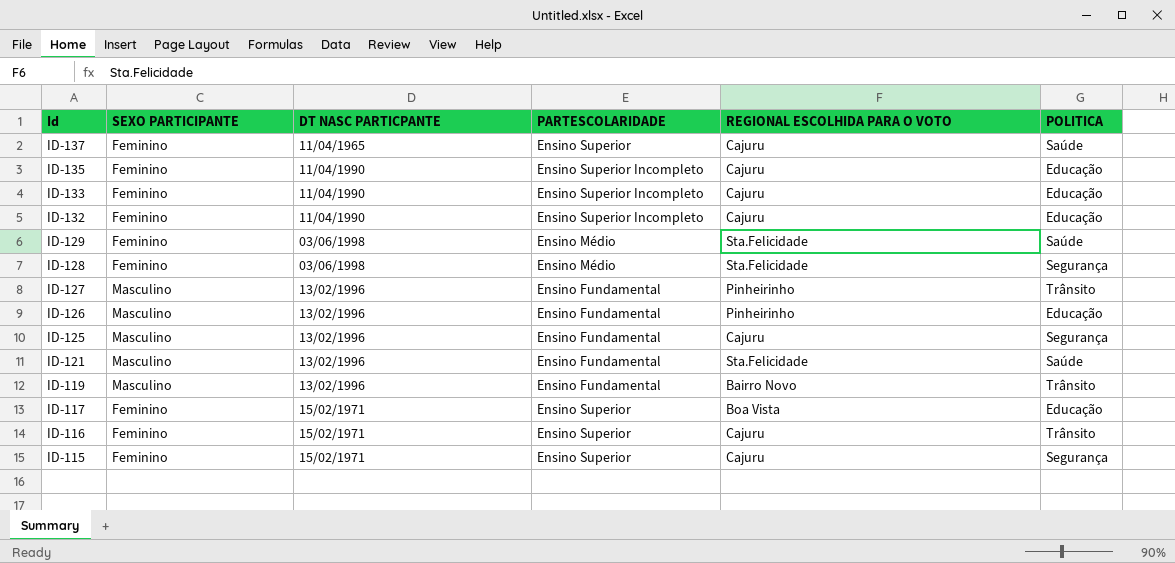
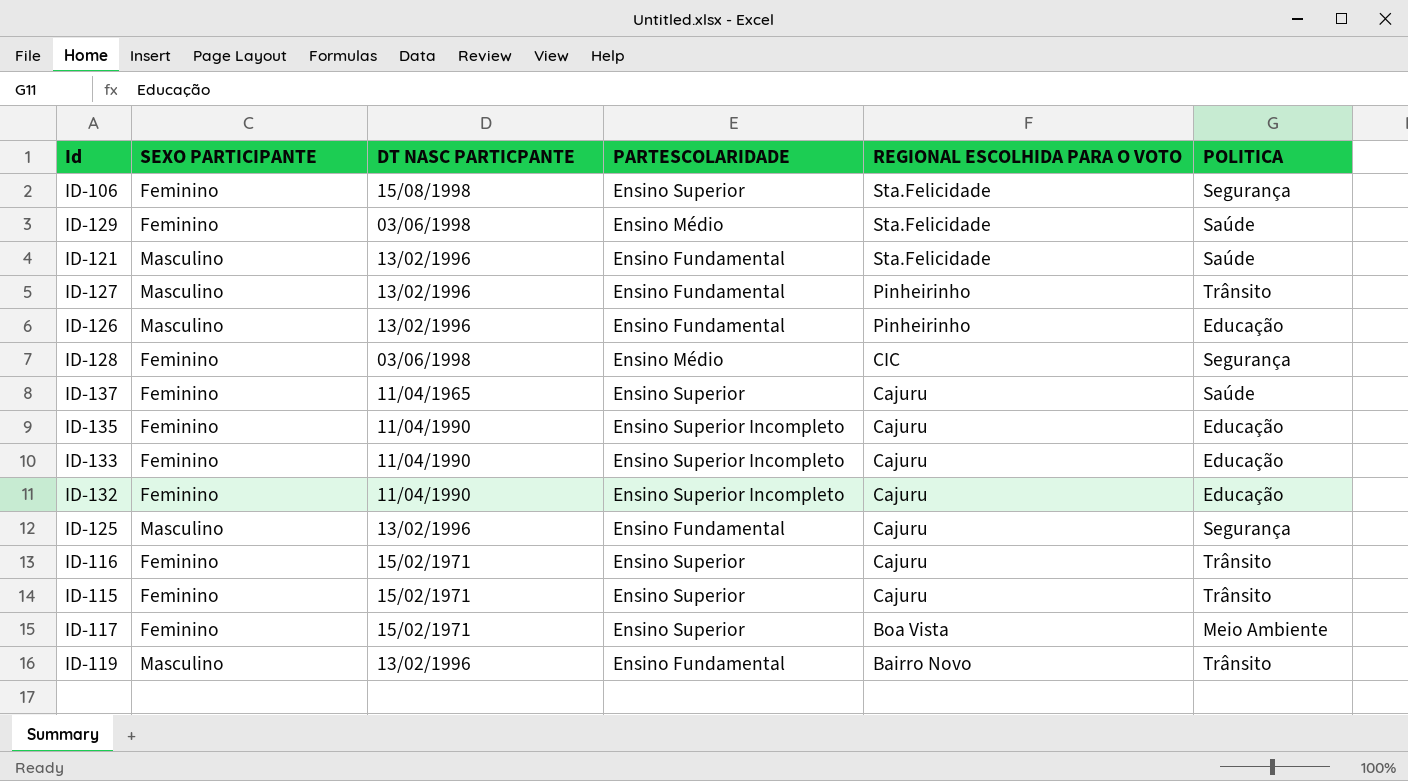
row order: Id descending -> REGIONAL ESCOLHIDA PARA O VOTO descending
row ID-106: none -> Feminino | 15/08/1998 | Ensino Superior | Sta.Felicidade | Segurança
ID-128 | REGIONAL ESCOLHIDA PARA O VOTO: Sta.Felicidade -> CIC
ID-115 | POLITICA: Segurança -> Trânsito
ID-117 | POLITICA: Educação -> Meio Ambiente

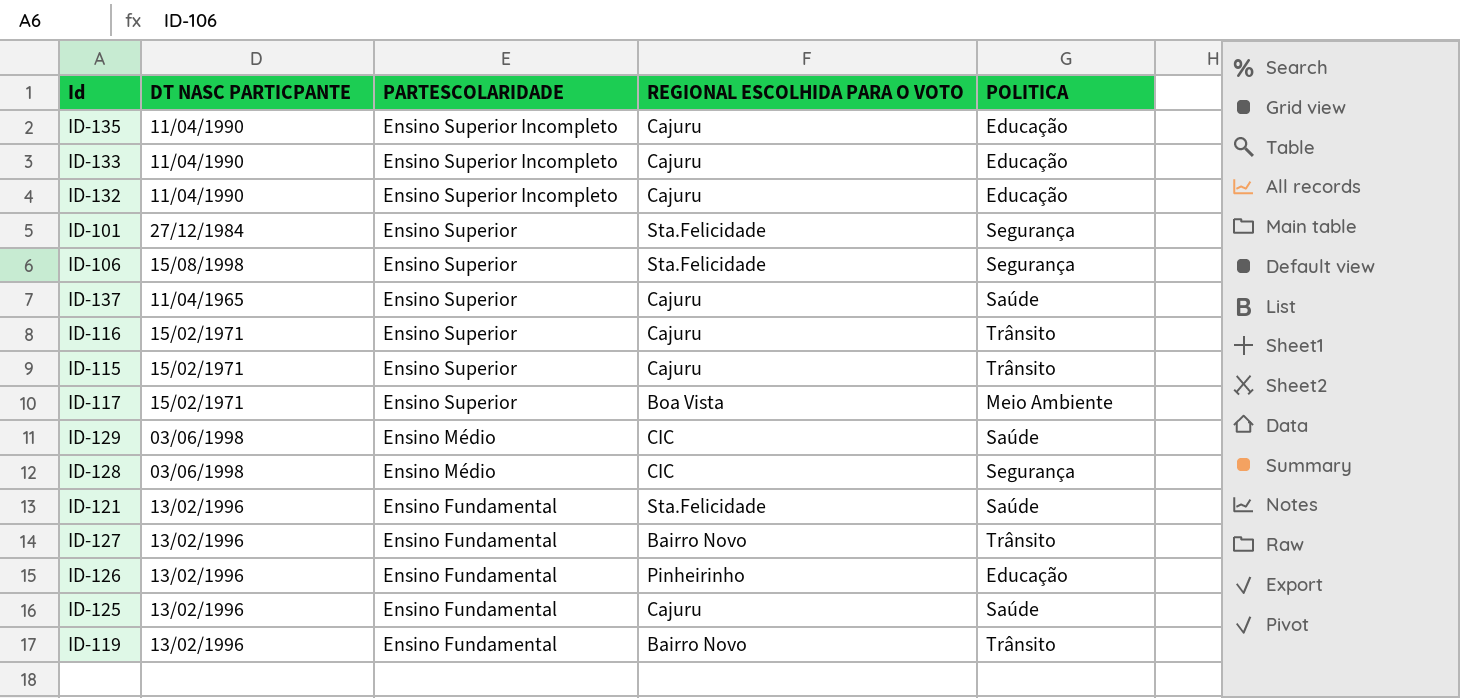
row order: REGIONAL ESCOLHIDA PARA O VOTO descending -> PARTESCOLARIDADE descending
column SEXO PARTICIPANTE | position: 2 -> none
row ID-101: none -> 27/12/1984 | Ensino Superior | Sta.Felicidade | Segurança
ID-129 | REGIONAL ESCOLHIDA PARA O VOTO: Sta.Felicidade -> CIC
ID-127 | REGIONAL ESCOLHIDA PARA O VOTO: Pinheirinho -> Bairro Novo
ID-125 | POLITICA: Segurança -> Saúde

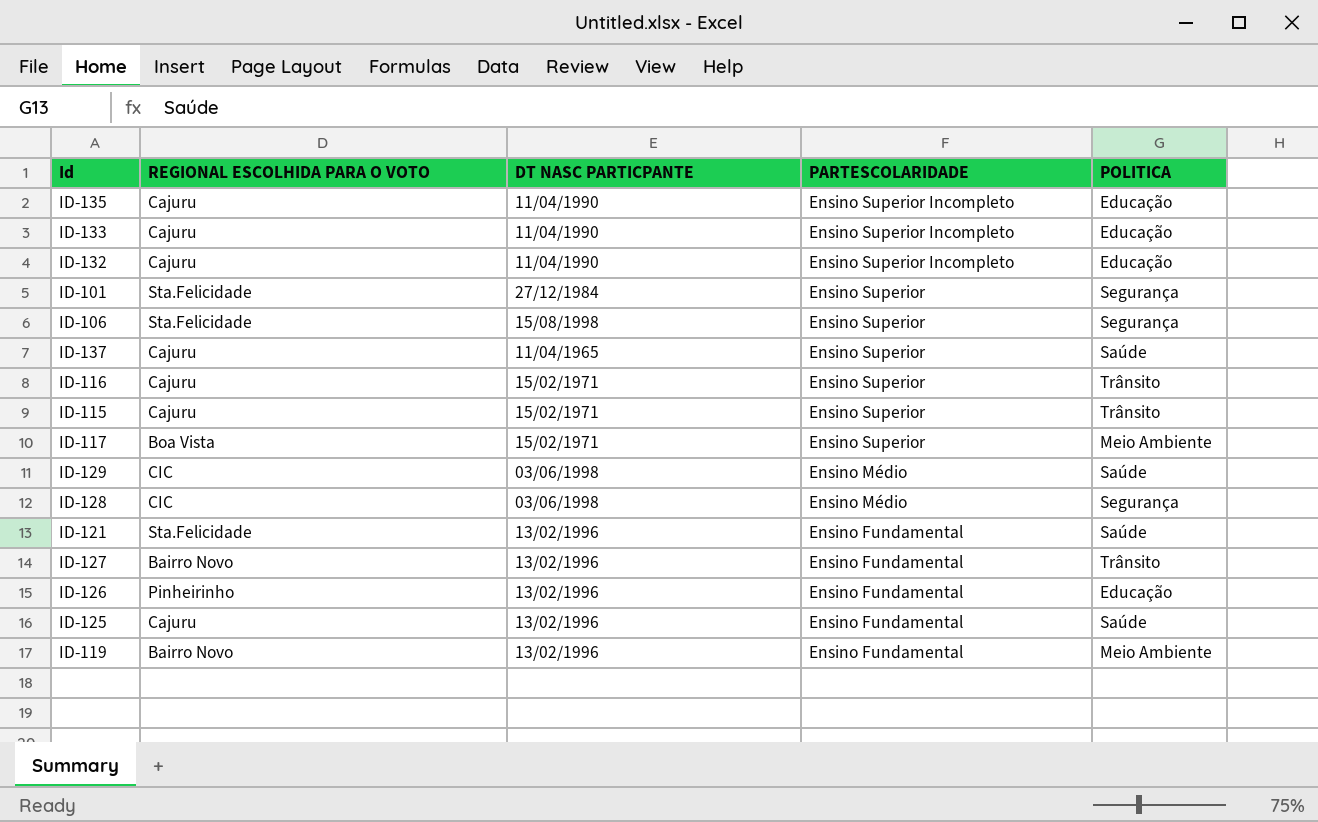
column REGIONAL ESCOLHIDA PARA O VOTO | position: 4 -> 2
ID-119 | POLITICA: Trânsito -> Meio Ambiente

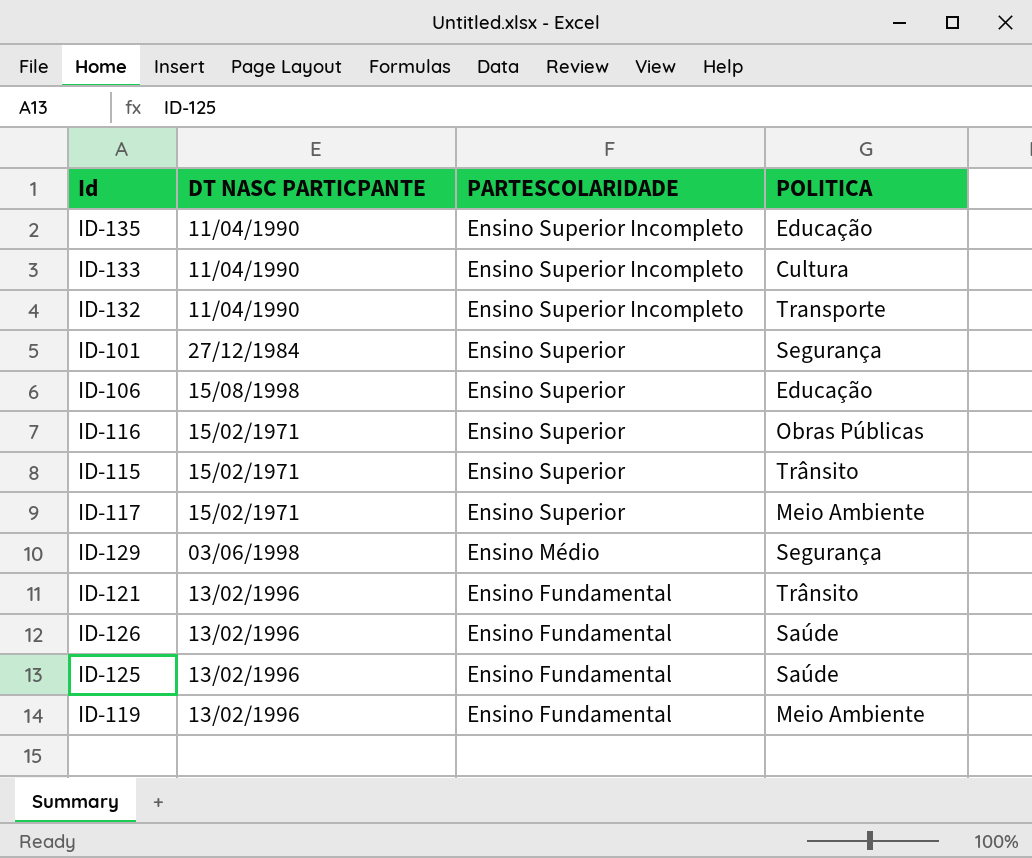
column REGIONAL ESCOLHIDA PARA O VOTO | position: 2 -> none
row ID-137: Cajuru | 11/04/1965 | Ensino Superior | Saúde -> none
row ID-128: CIC | 03/06/1998 | Ensino Médio | Segurança -> none
row ID-127: Bairro Novo | 13/02/1996 | Ensino Fundamental | Trânsito -> none
ID-133 | POLITICA: Educação -> Cultura
ID-132 | POLITICA: Educação -> Transporte
ID-106 | POLITICA: Segurança -> Educação
ID-116 | POLITICA: Trânsito -> Obras Públicas
ID-129 | POLITICA: Saúde -> Segurança
ID-121 | POLITICA: Saúde -> Trânsito
ID-126 | POLITICA: Educação -> Saúde

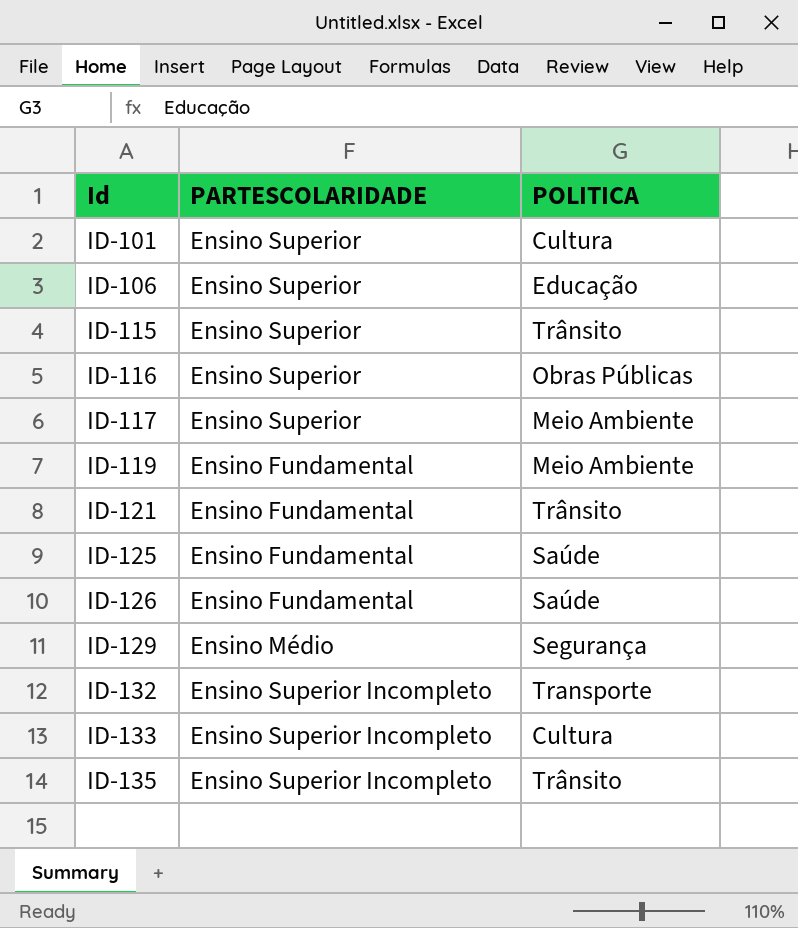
row order: PARTESCOLARIDADE descending -> Id ascending
column DT NASC PARTICPANTE | position: 2 -> none
ID-101 | POLITICA: Segurança -> Cultura
ID-135 | POLITICA: Educação -> Trânsito

